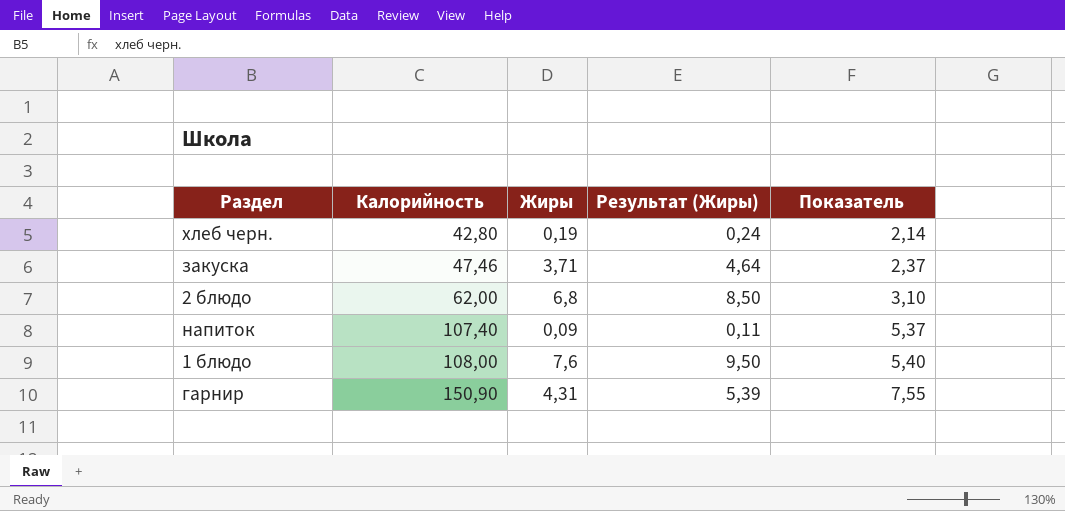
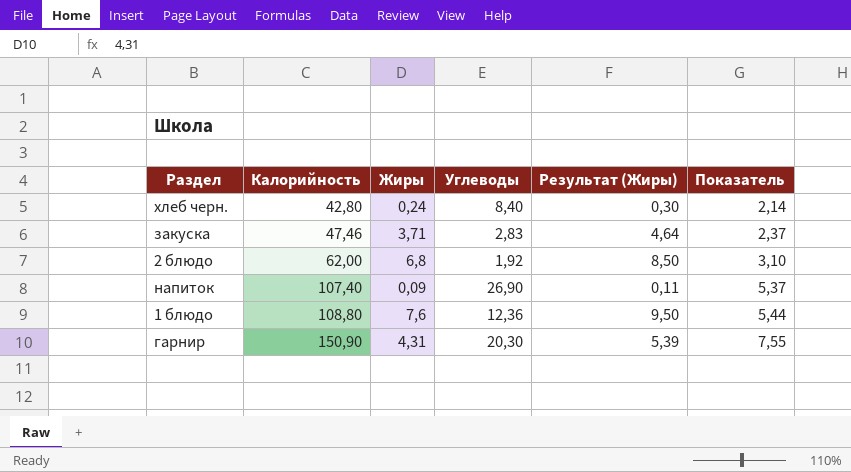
column Углеводы | position: none -> 4
хлеб черн. | Жиры: 0,19 -> 0,24
хлеб черн. | Результат (Жиры): 0,24 -> 0,30
1 блюдо | Калорийность: 108,00 -> 108,80
1 блюдо | Показатель: 5,40 -> 5,44

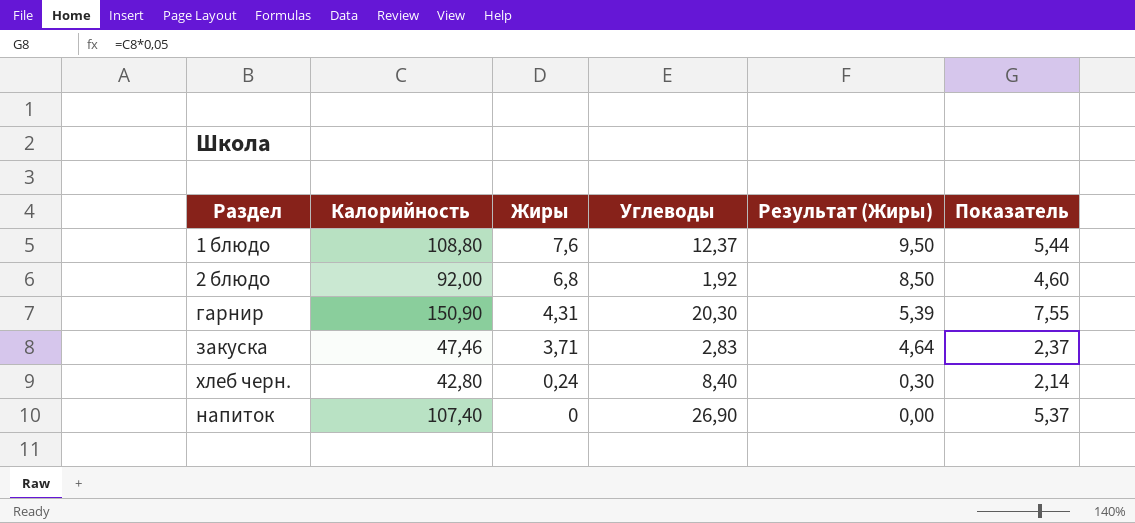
row order: Калорийность ascending -> Жиры descending
1 блюдо | Углеводы: 12,36 -> 12,37
2 блюдо | Калорийность: 62,00 -> 92,00
2 блюдо | Показатель: 3,10 -> 4,60
напиток | Жиры: 0,09 -> 0
напиток | Результат (Жиры): 0,11 -> 0,00

